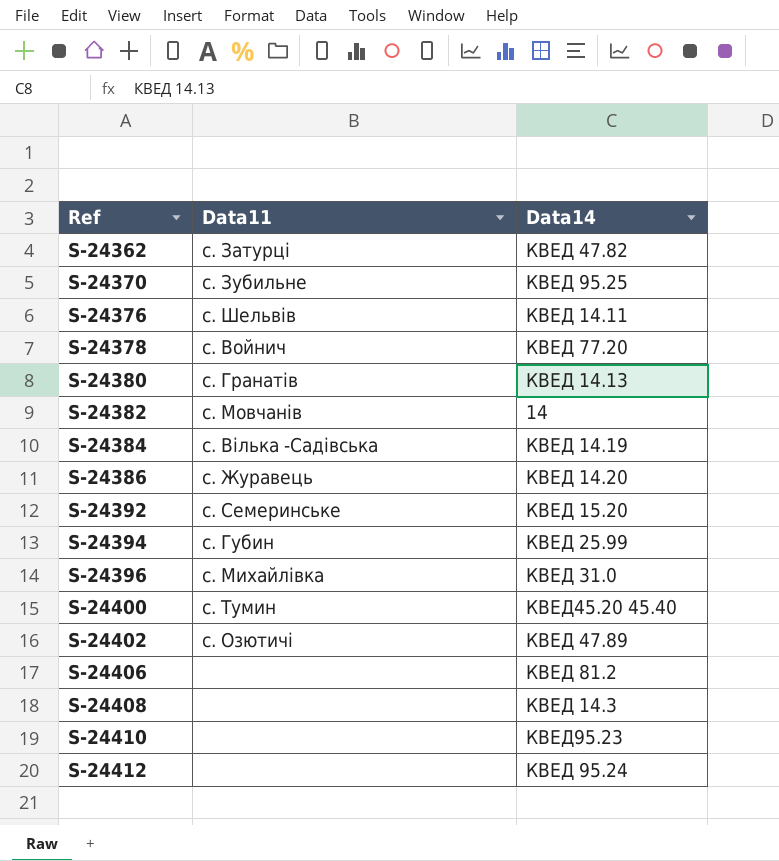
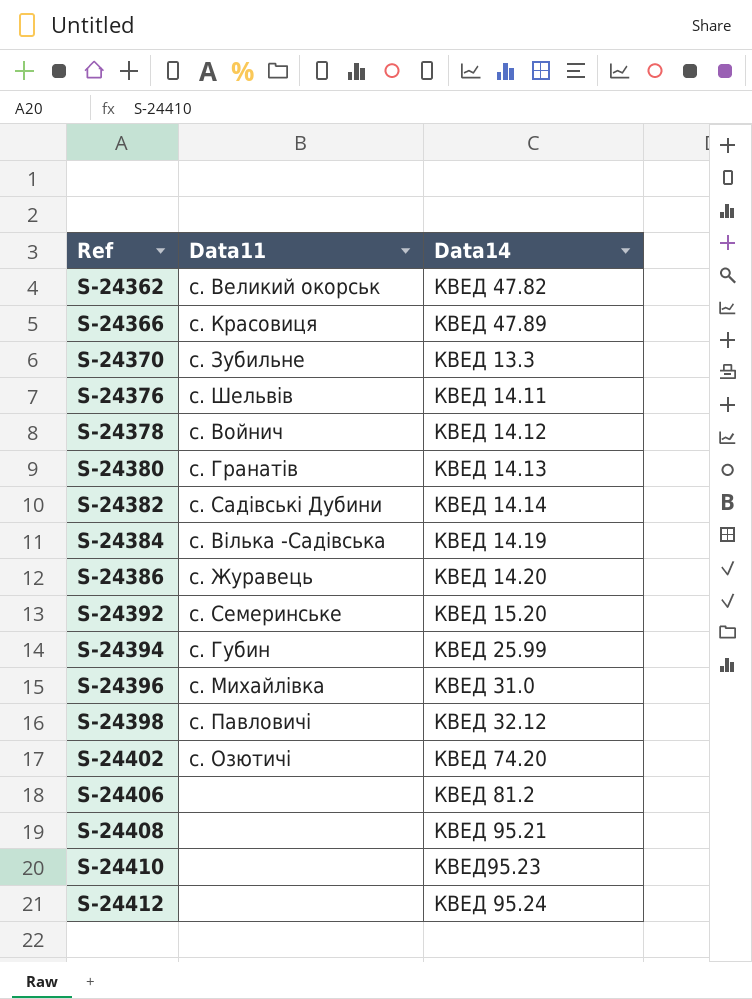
row S-24400: с. Тумин | КВЕД45.20 45.40 -> none
S-24362 | Data11: с. Затурці -> с. Великий окорськ
row S-24366: none -> с. Красовиця | КВЕД 47.89
S-24370 | Data14: КВЕД 95.25 -> КВЕД 13.3
S-24378 | Data14: КВЕД 77.20 -> КВЕД 14.12
S-24382 | Data11: с. Мовчанів -> с. Садівські Дубини
S-24382 | Data14: 14 -> КВЕД 14.14
row S-24398: none -> с. Павловичі | КВЕД 32.12
S-24402 | Data14: КВЕД 47.89 -> КВЕД 74.20
S-24408 | Data14: КВЕД 14.3 -> КВЕД 95.21

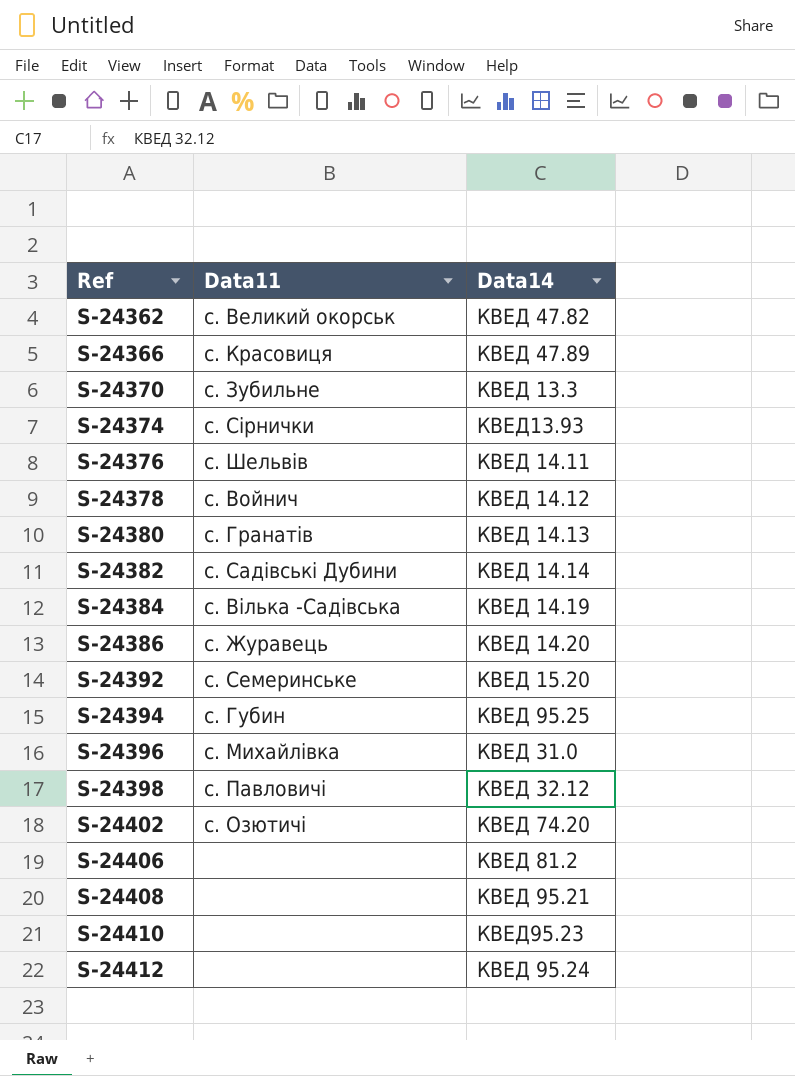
row S-24374: none -> с. Сірнички | КВЕД13.93
S-24394 | Data14: КВЕД 25.99 -> КВЕД 95.25

